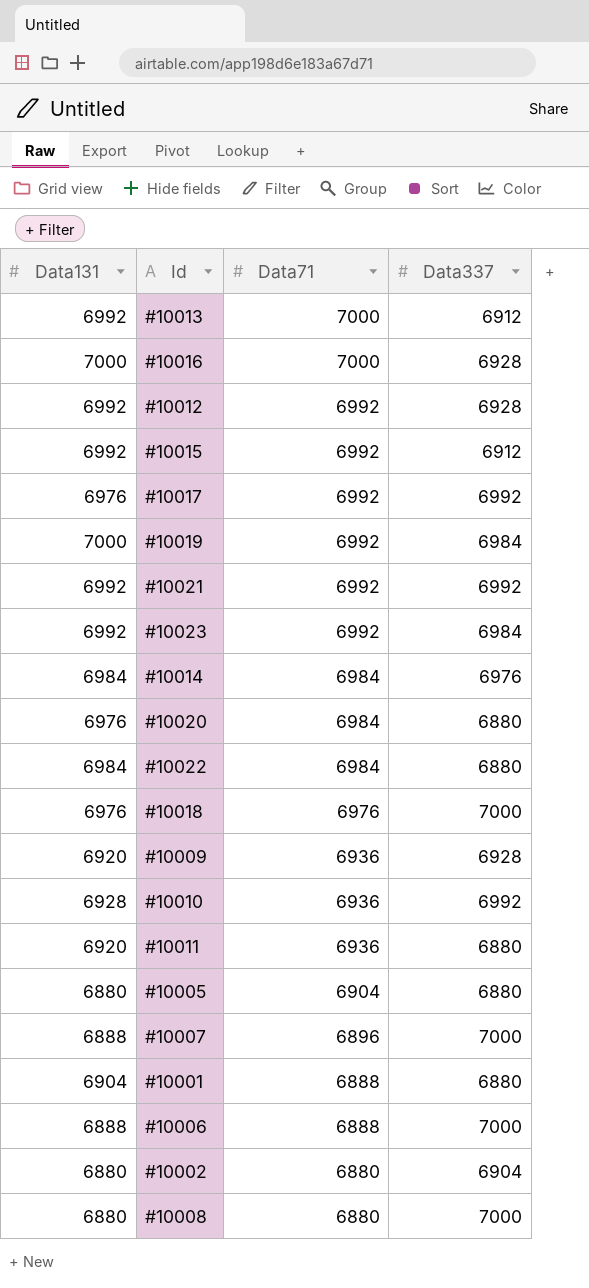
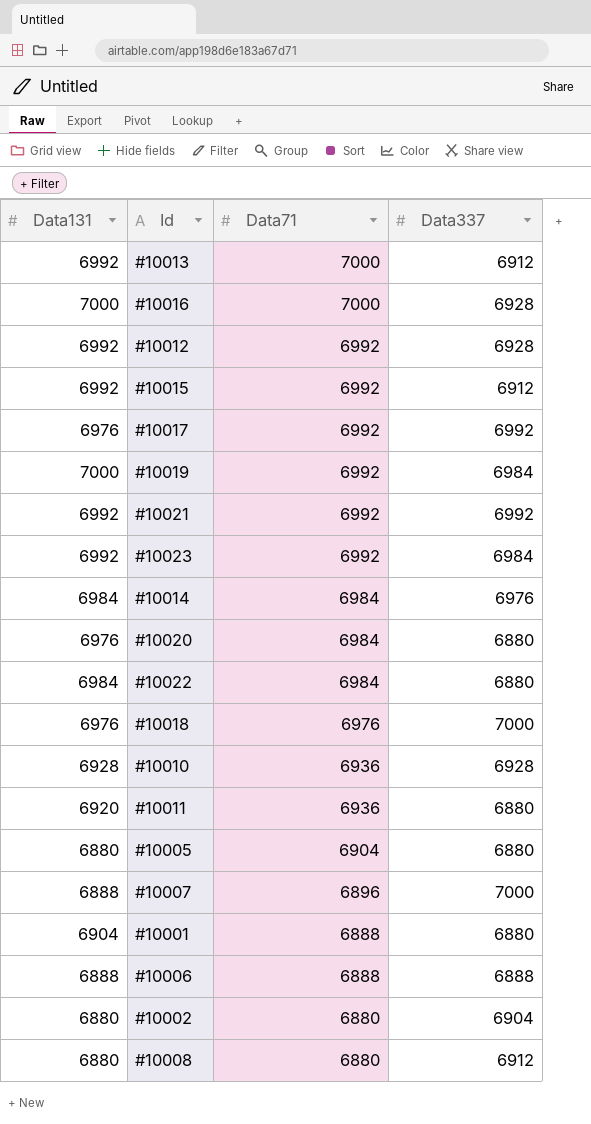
row #10009: 6920 | 6936 | 6928 -> none
#10010 | Data337: 6992 -> 6928
#10006 | Data337: 7000 -> 6888
#10008 | Data337: 7000 -> 6912

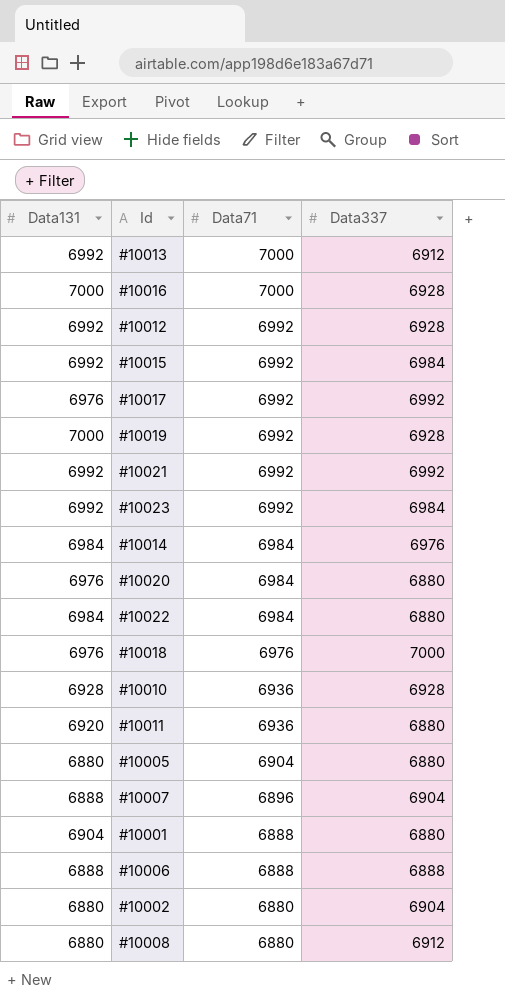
#10015 | Data337: 6912 -> 6984
#10019 | Data337: 6984 -> 6928
#10007 | Data337: 7000 -> 6904

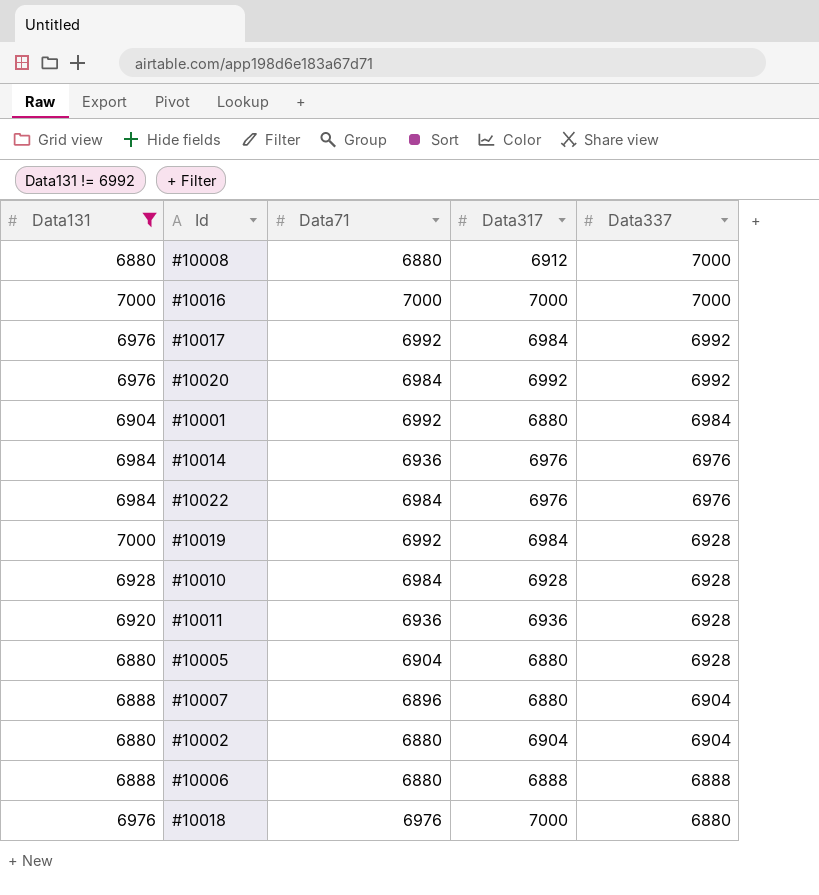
filter: none -> Data131 != 6992
row order: Data71 descending -> Data337 descending
column Data317 | position: none -> 4
#10008 | Data337: 6912 -> 7000
#10016 | Data337: 6928 -> 7000
#10020 | Data337: 6880 -> 6992
#10001 | Data71: 6888 -> 6992
#10001 | Data337: 6880 -> 6984
#10014 | Data71: 6984 -> 6936
#10022 | Data337: 6880 -> 6976
#10010 | Data71: 6936 -> 6984
#10011 | Data337: 6880 -> 6928
#10005 | Data337: 6880 -> 6928
#10006 | Data71: 6888 -> 6880
#10018 | Data337: 7000 -> 6880

